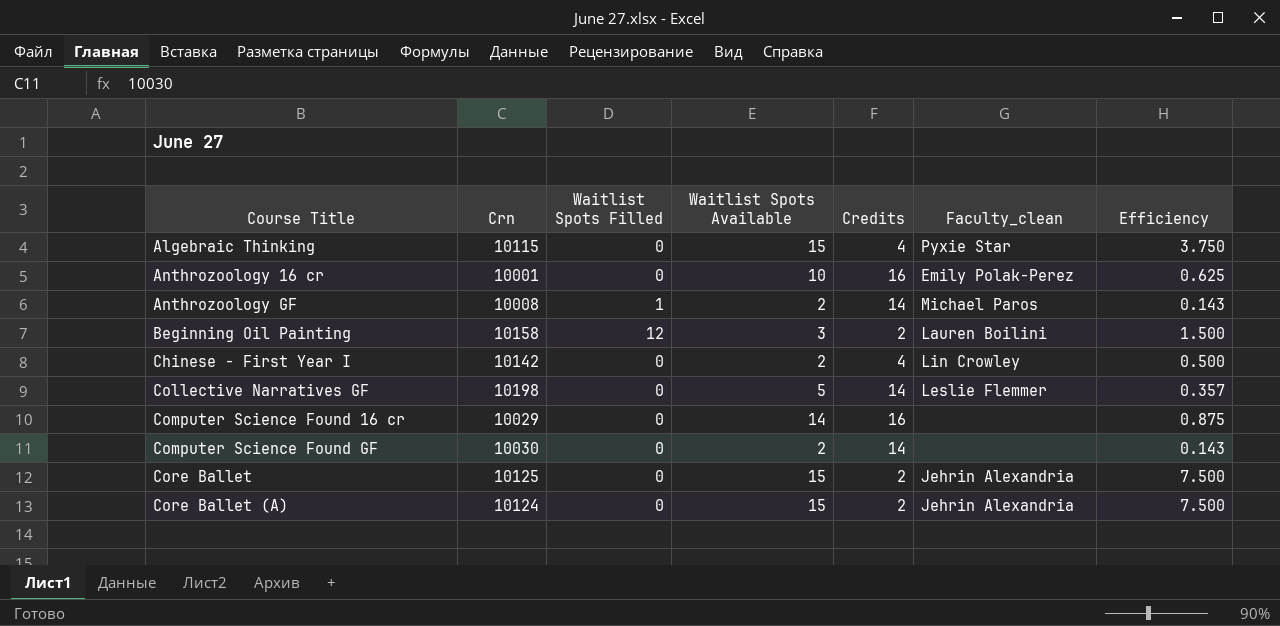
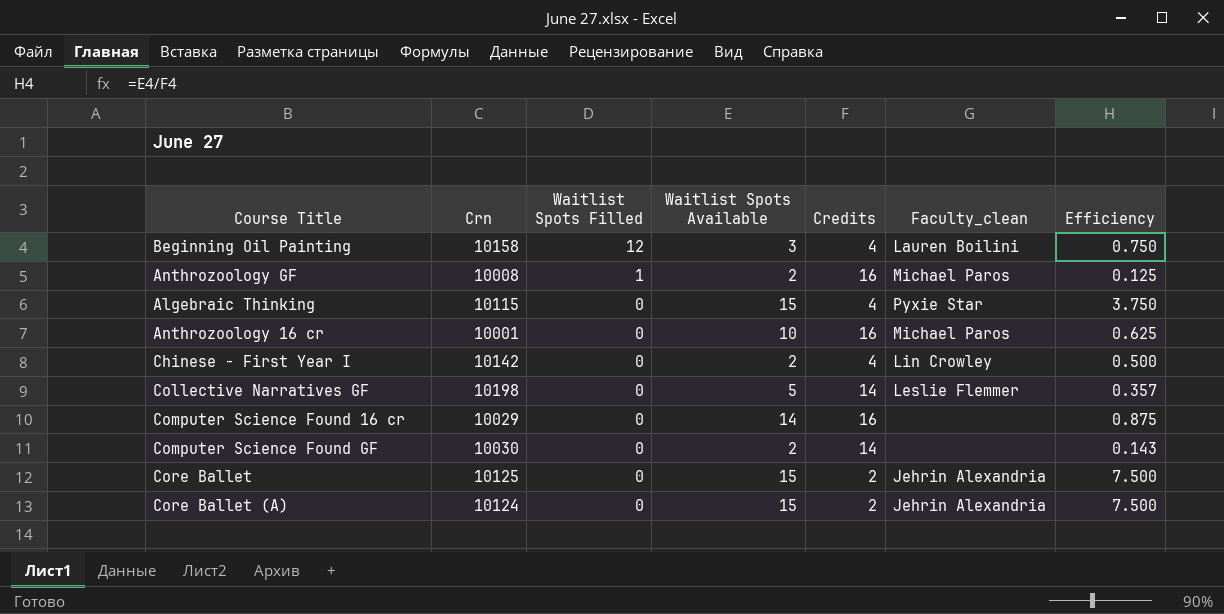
row order: Course Title ascending -> Waitlist Spots Filled descending
Beginning Oil Painting | Credits: 2 -> 4
Beginning Oil Painting | Efficiency: 1.500 -> 0.750
Anthrozoology GF | Credits: 14 -> 16
Anthrozoology GF | Efficiency: 0.143 -> 0.125
Anthrozoology 16 cr | Faculty_clean: Emily Polak-Perez -> Michael Paros

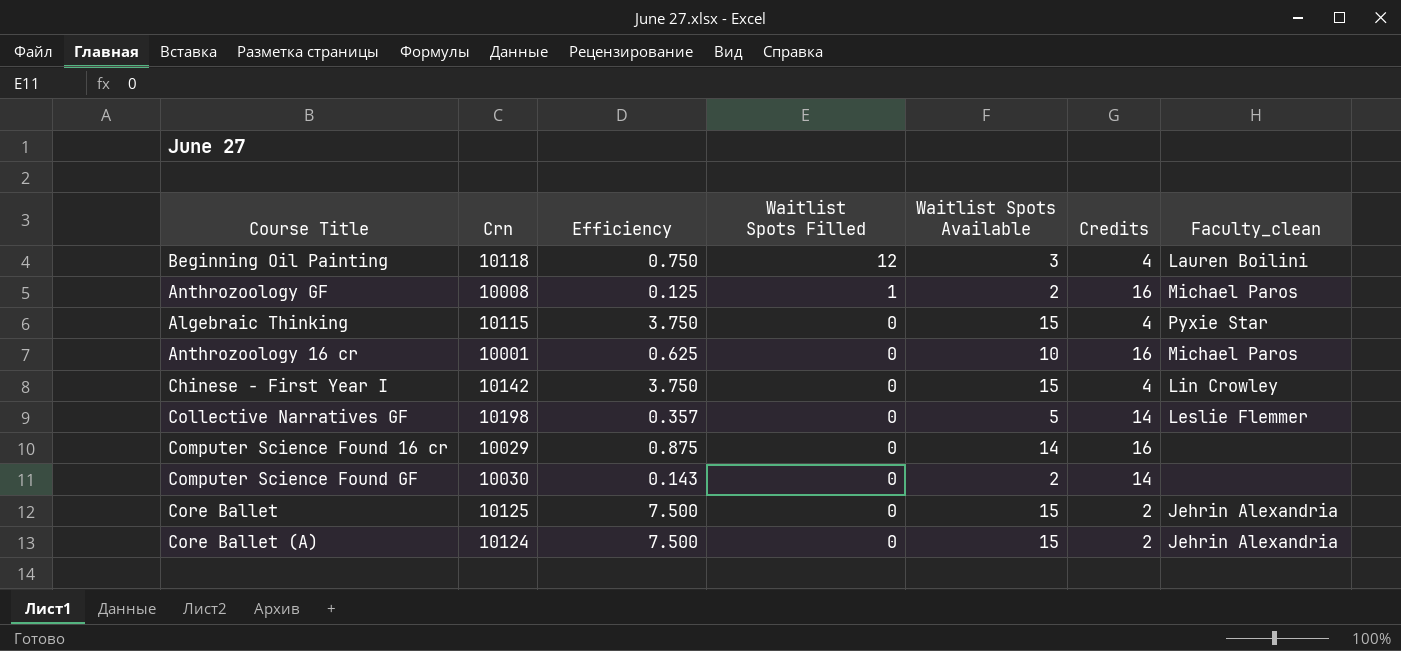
column Efficiency | position: 7 -> 3
Beginning Oil Painting | Crn: 10158 -> 10118
Chinese - First Year I | Efficiency: 0.500 -> 3.750
Chinese - First Year I | Waitlist Spots Available: 2 -> 15

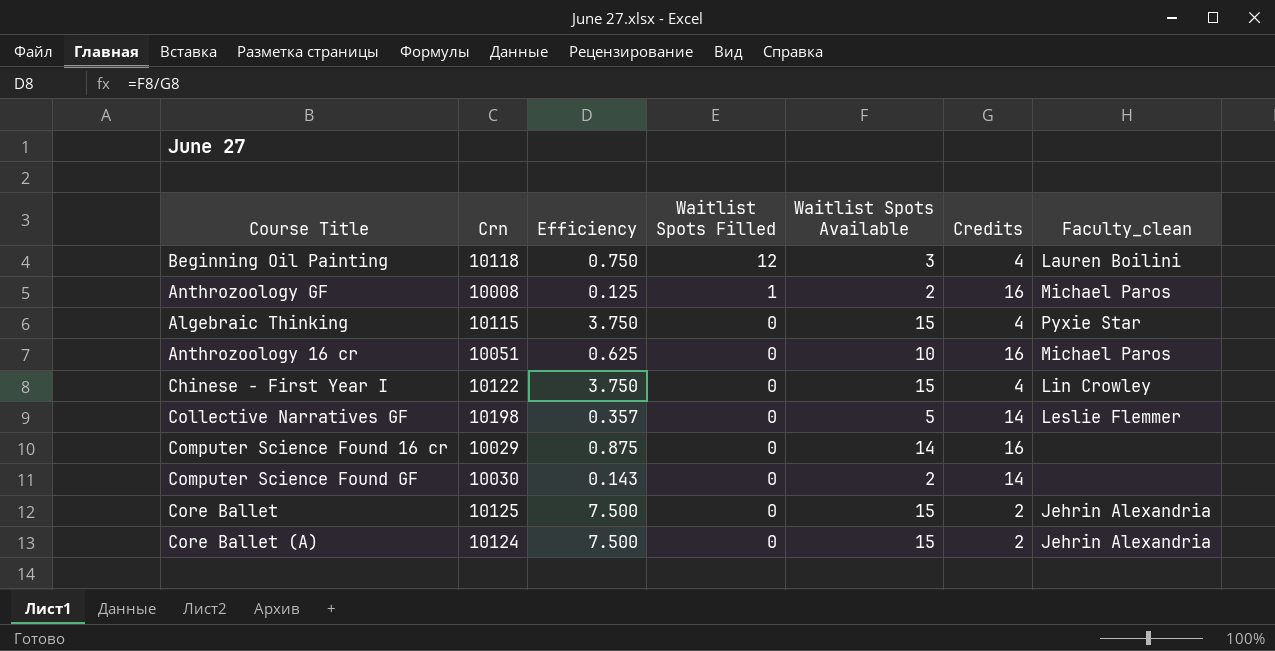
Anthrozoology 16 cr | Crn: 10001 -> 10051
Chinese - First Year I | Crn: 10142 -> 10122

